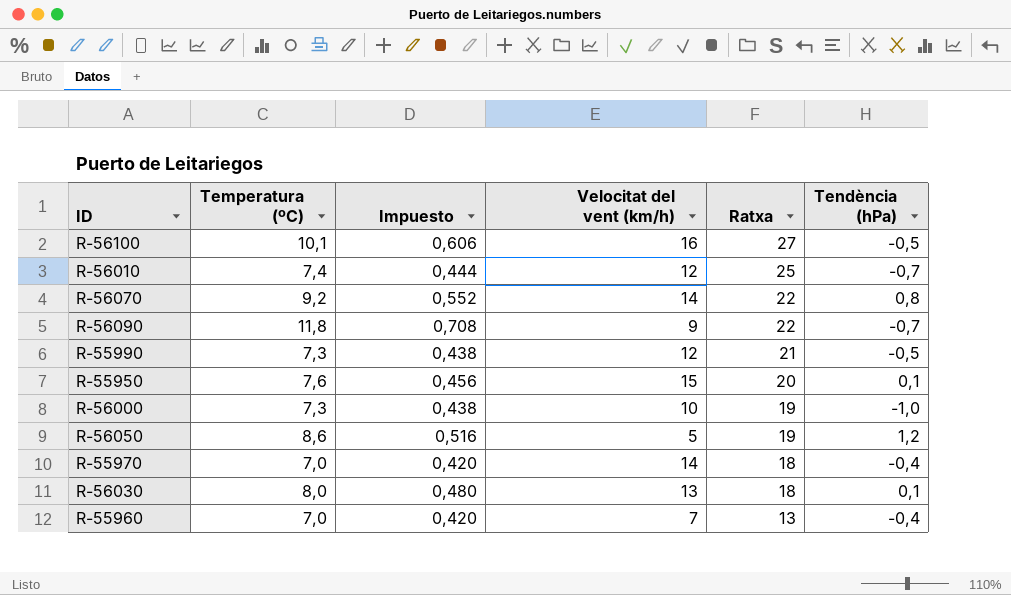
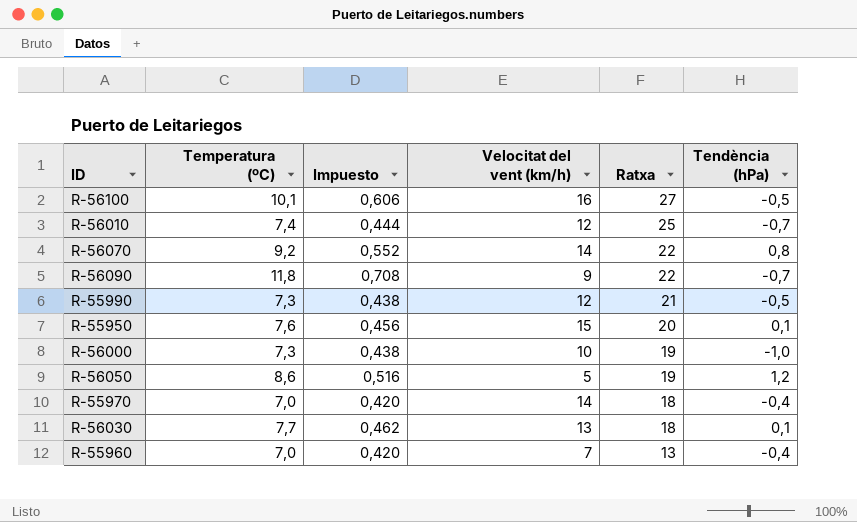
R-56030 | Temperatura (ºC): 8,0 -> 7,7
R-56030 | Impuesto: 0,480 -> 0,462

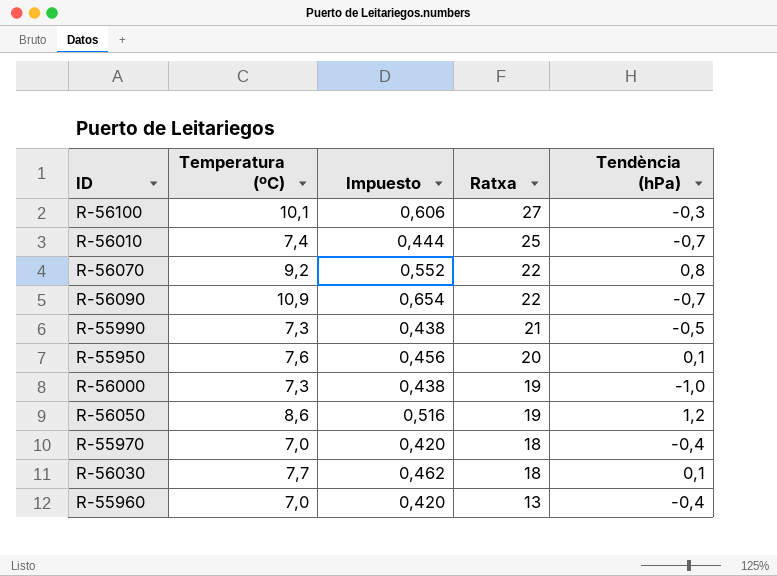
column Velocitat del vent (km/h) | position: 4 -> none
R-56100 | Tendència (hPa): -0,5 -> -0,3
R-56090 | Temperatura (ºC): 11,8 -> 10,9
R-56090 | Impuesto: 0,708 -> 0,654

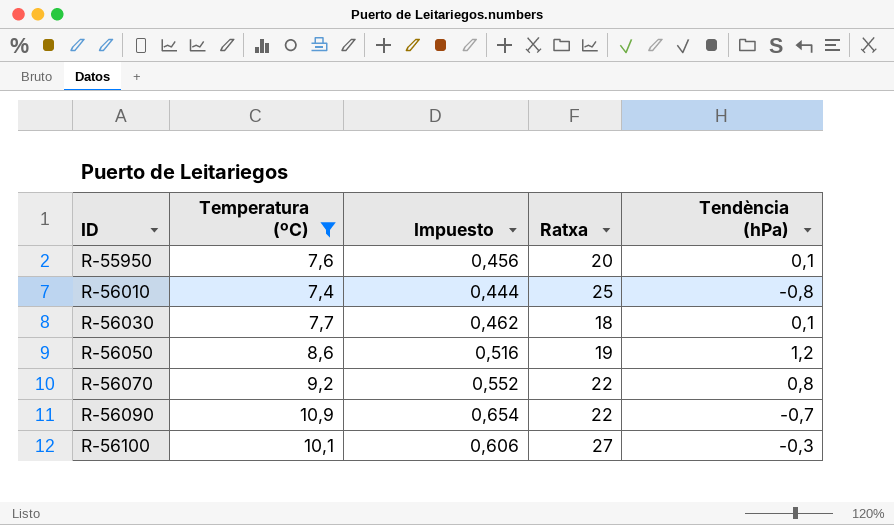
filter: none -> Temperatura (ºC) >= 7,4
row order: Ratxa descending -> ID ascending
R-56010 | Tendència (hPa): -0,7 -> -0,8

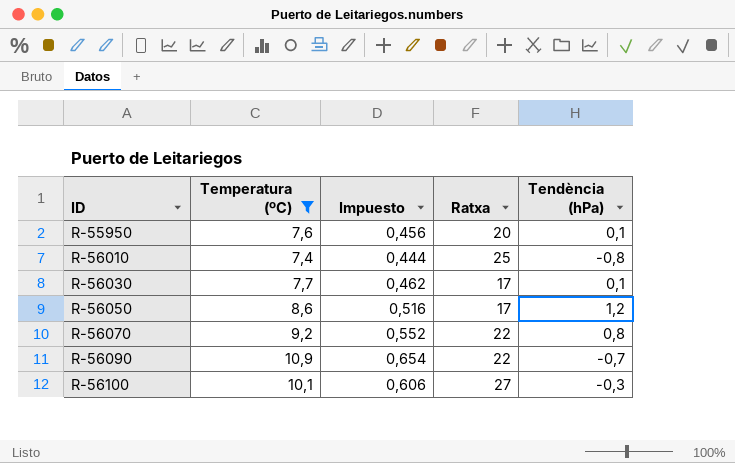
R-56030 | Ratxa: 18 -> 17
R-56050 | Ratxa: 19 -> 17

